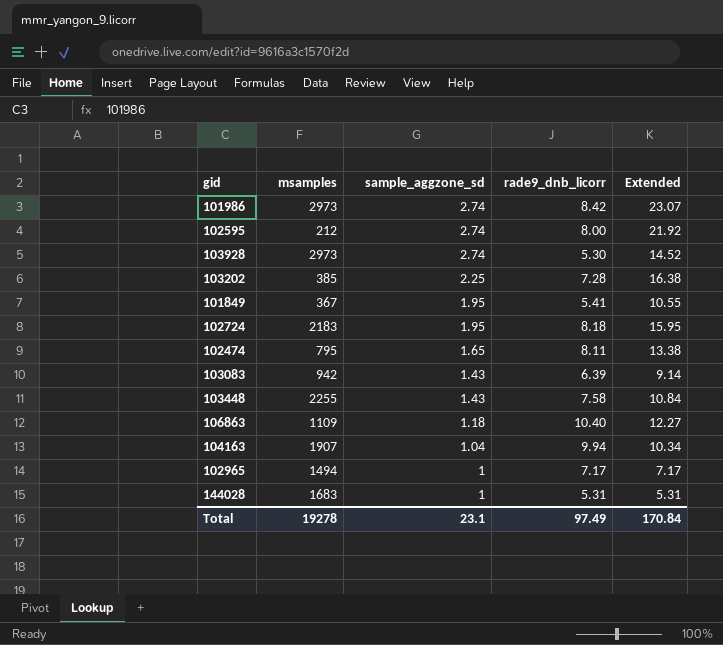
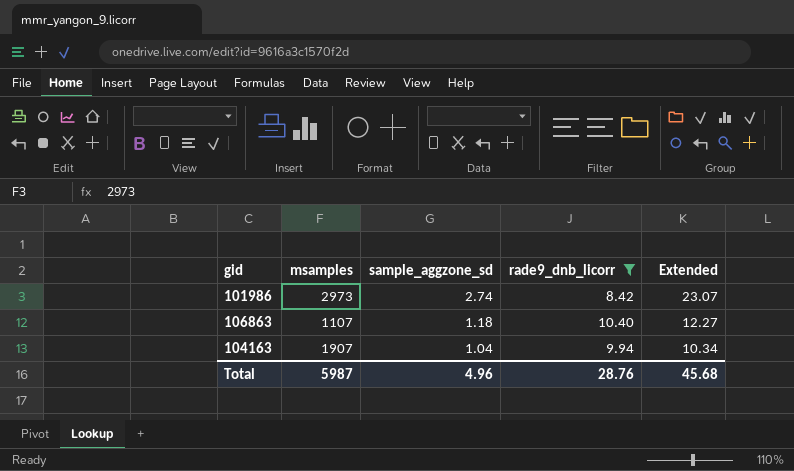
filter: none -> rade9_dnb_licorr >= 8.42
106863 | msamples: 1109 -> 1107
Total | msamples: 19278 -> 5987
Total | sample_aggzone_sd: 23.1 -> 4.96
Total | rade9_dnb_licorr: 97.49 -> 28.76
Total | Extended: 170.84 -> 45.68

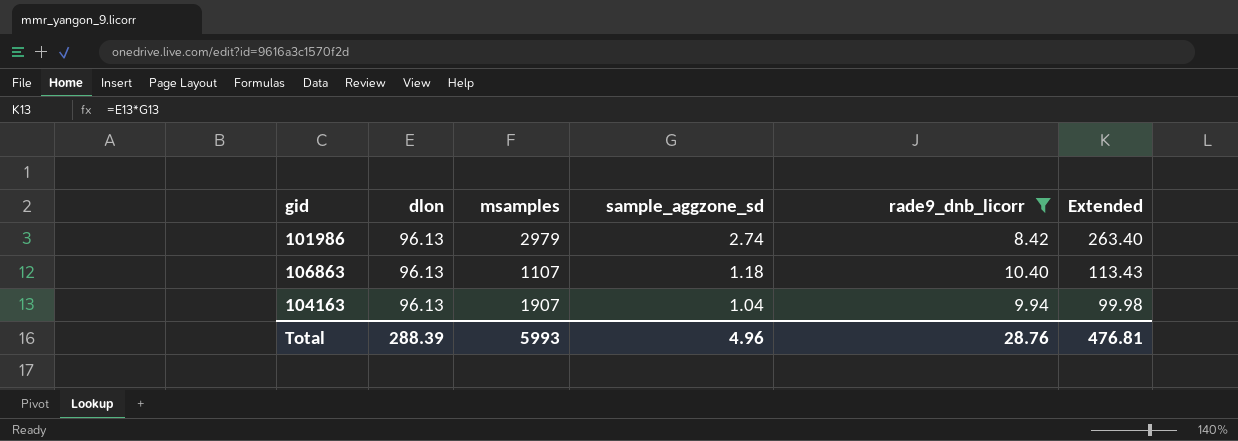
column dlon | position: none -> 2
column Extended | formula: [sample_aggzone_sd] * [rade9_dnb_licorr] -> [dlon] * [sample_aggzone_sd]
101986 | msamples: 2973 -> 2979
Total | msamples: 5987 -> 5993
Total | Extended: 45.68 -> 476.81

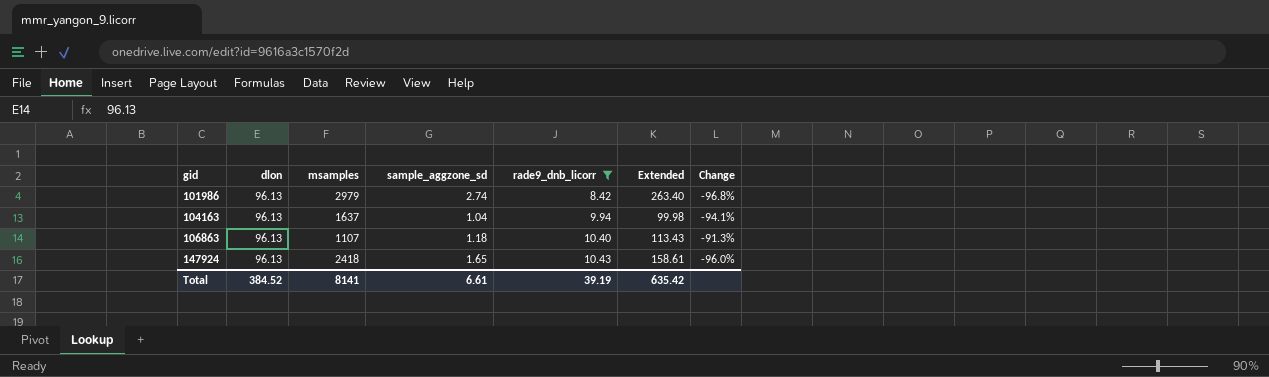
row order: sample_aggzone_sd descending -> gid ascending
column Change | formula: none -> ([dlon] - [msamples]) / [msamples]
104163 | msamples: 1907 -> 1637
row 147924: none -> 96.13 | 2418 | 1.65 | 10.43 | 158.61 | -96.0%
Total | dlon: 288.39 -> 384.52
Total | msamples: 5993 -> 8141
Total | sample_aggzone_sd: 4.96 -> 6.61
Total | rade9_dnb_licorr: 28.76 -> 39.19
Total | Extended: 476.81 -> 635.42

